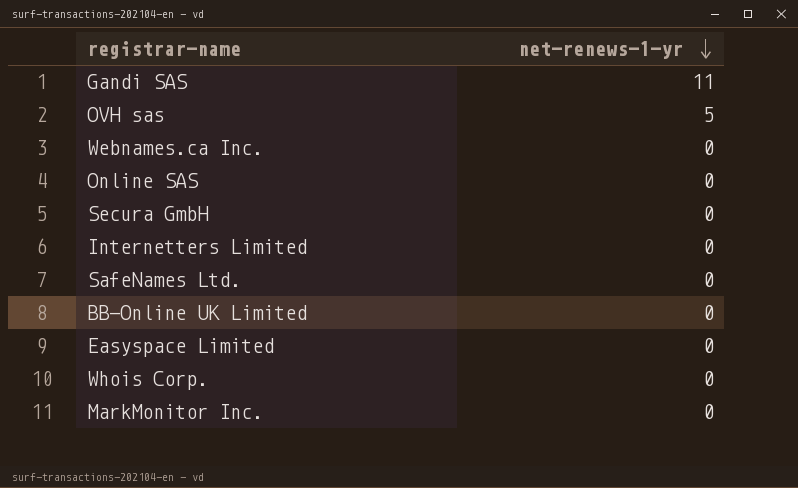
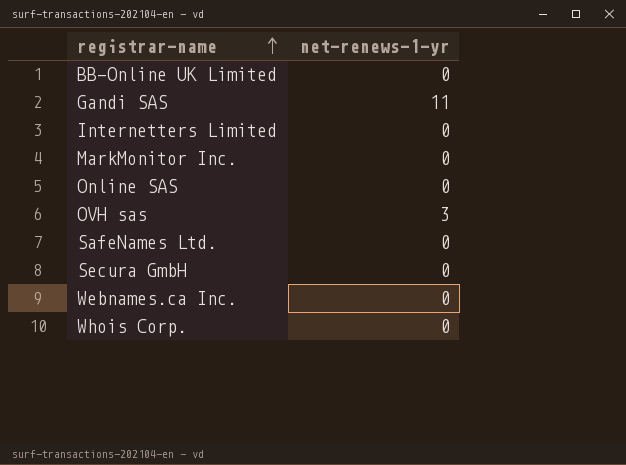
row order: net-renews-1-yr descending -> registrar-name ascending
row Easyspace Limited: 0 -> none
OVH sas | net-renews-1-yr: 5 -> 3

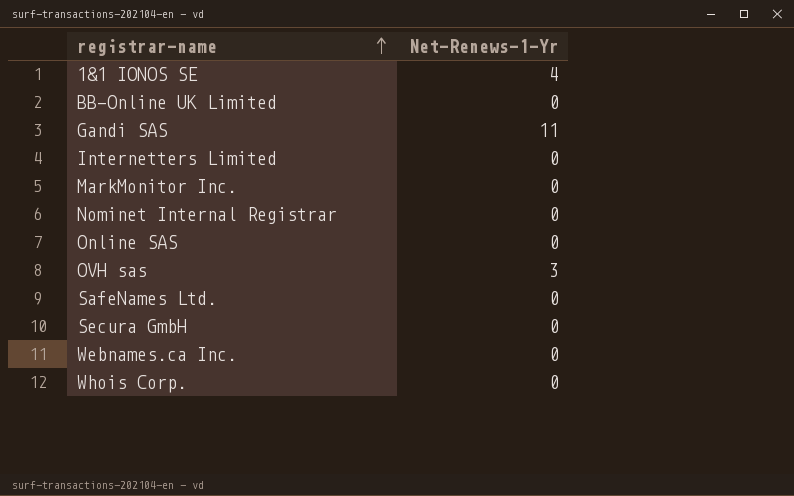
column name: net-renews-1-yr -> Net-Renews-1-Yr
row 1&1 IONOS SE: none -> 4
row Nominet Internal Registrar: none -> 0

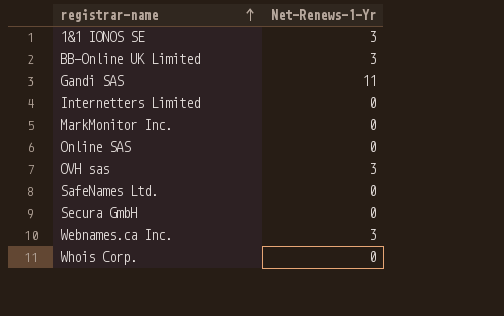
row Nominet Internal Registrar: 0 -> none
1&1 IONOS SE | Net-Renews-1-Yr: 4 -> 3
BB-Online UK Limited | Net-Renews-1-Yr: 0 -> 3
Webnames.ca Inc. | Net-Renews-1-Yr: 0 -> 3

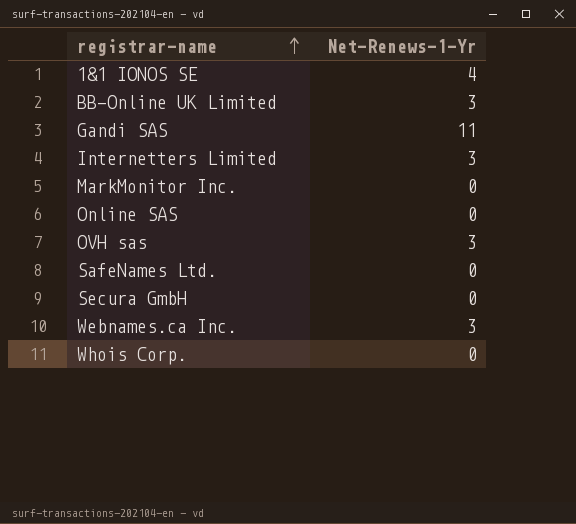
1&1 IONOS SE | Net-Renews-1-Yr: 3 -> 4
Internetters Limited | Net-Renews-1-Yr: 0 -> 3

